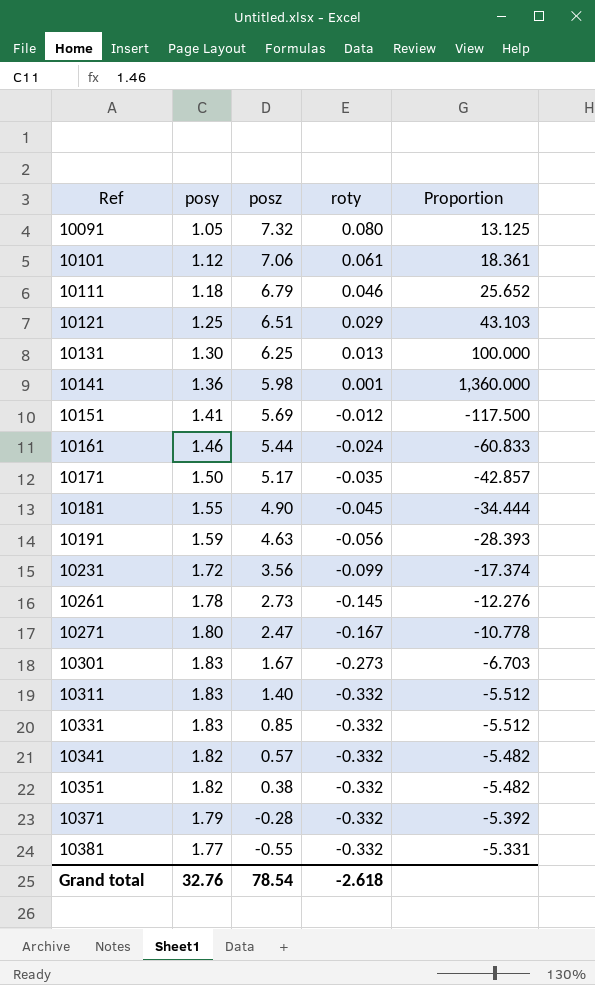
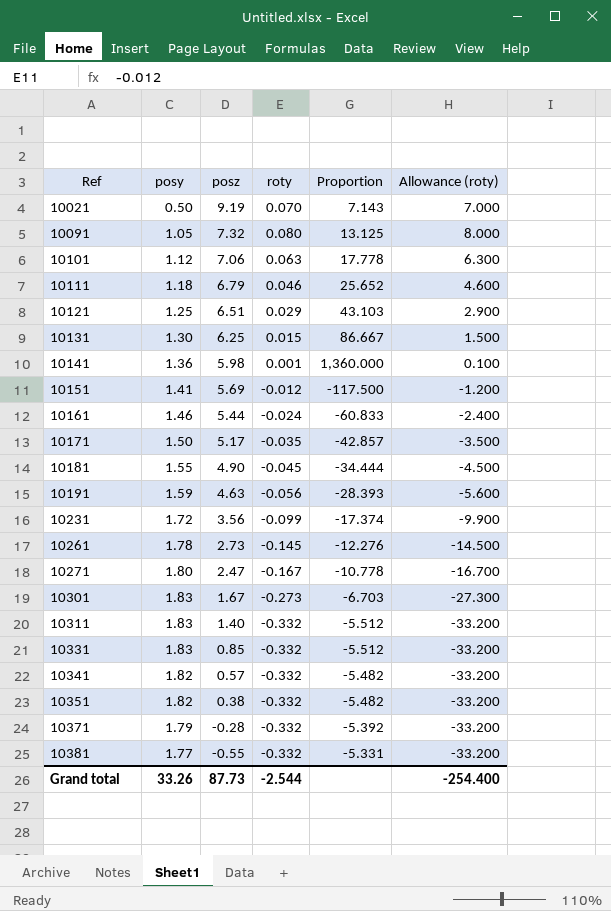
column Allowance (roty) | formula: none -> [roty] * 100
row 10021: none -> 0.50 | 9.19 | 0.070 | 7.143 | 7.000
10101 | roty: 0.061 -> 0.063
10101 | Proportion: 18.361 -> 17.778
10131 | roty: 0.013 -> 0.015
10131 | Proportion: 100.000 -> 86.667
Grand total | posy: 32.76 -> 33.26
Grand total | posz: 78.54 -> 87.73
Grand total | roty: -2.618 -> -2.544

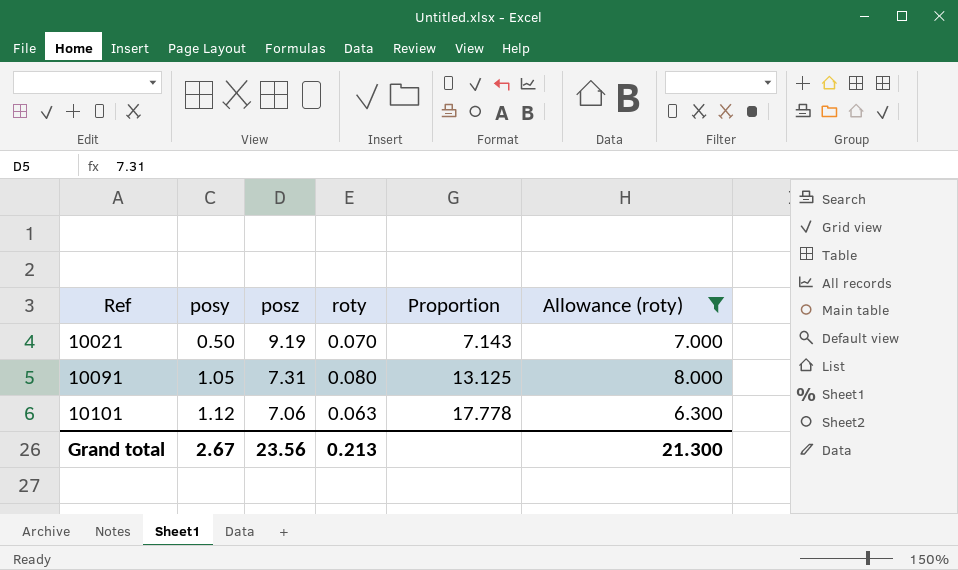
filter: none -> Allowance (roty) >= 6.300
10091 | posz: 7.32 -> 7.31
Grand total | posy: 33.26 -> 2.67
Grand total | posz: 87.73 -> 23.56
Grand total | roty: -2.544 -> 0.213
Grand total | Allowance (roty): -254.400 -> 21.300

